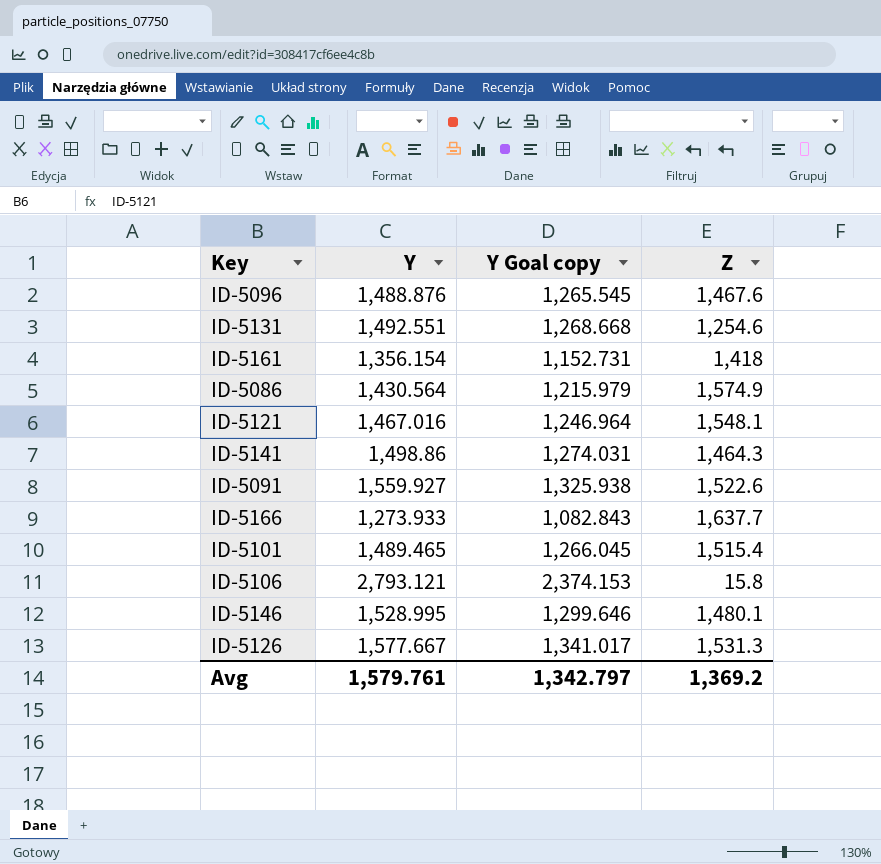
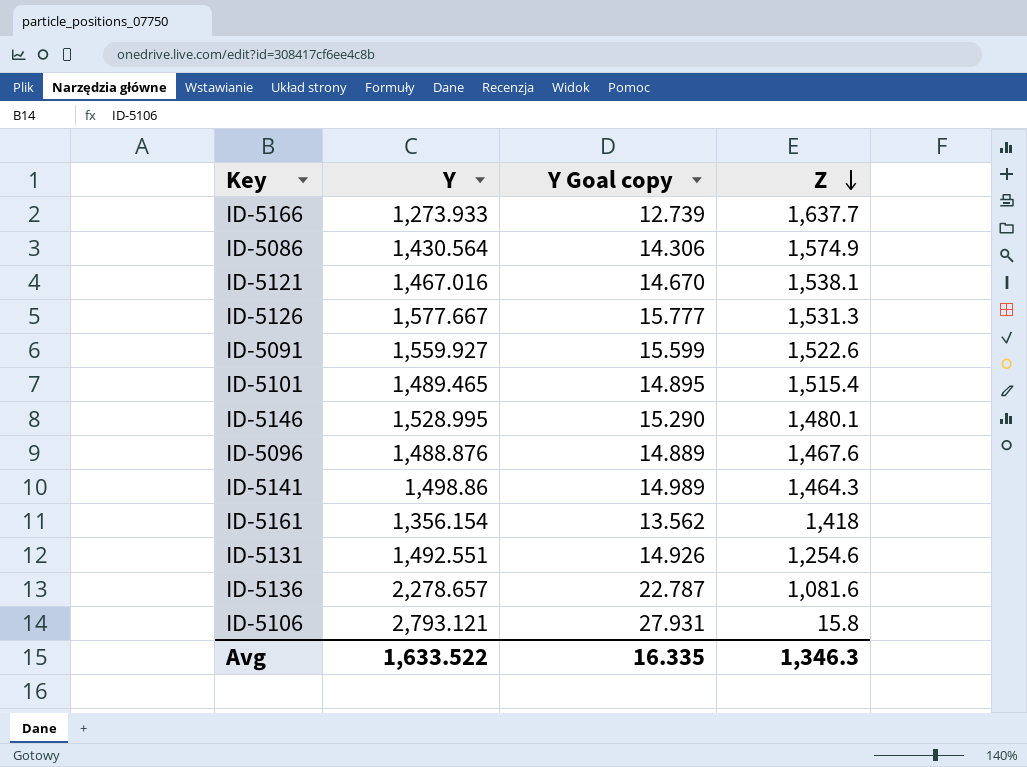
row order: none -> Z descending
column Y Goal copy | formula: [Y] * 0.85 -> [Y] * 0.01
ID-5121 | Z: 1,548.1 -> 1,538.1
row ID-5136: none -> 2,278.657 | 22.787 | 1,081.6
Avg | Y: 1,579.761 -> 1,633.522
Avg | Y Goal copy: 1,342.797 -> 16.335
Avg | Z: 1,369.2 -> 1,346.3

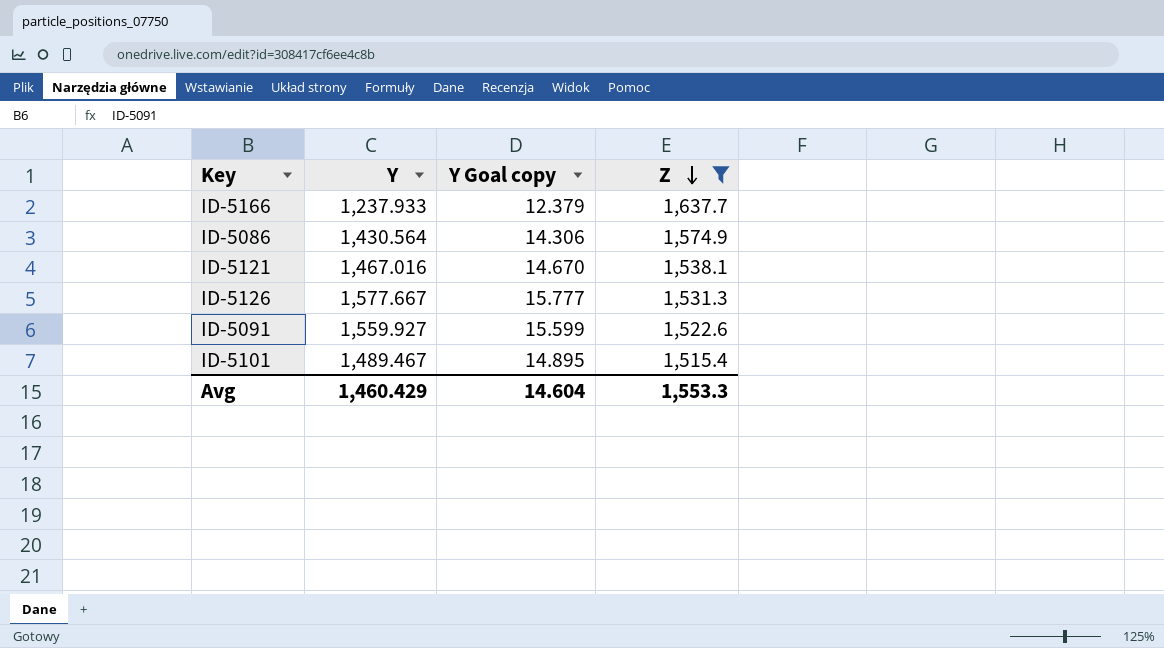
filter: none -> Z >= 1,515.4
ID-5166 | Y: 1,273.933 -> 1,237.933
ID-5166 | Y Goal copy: 12.739 -> 12.379
ID-5101 | Y: 1,489.465 -> 1,489.467
Avg | Y: 1,633.522 -> 1,460.429
Avg | Y Goal copy: 16.335 -> 14.604
Avg | Z: 1,346.3 -> 1,553.3

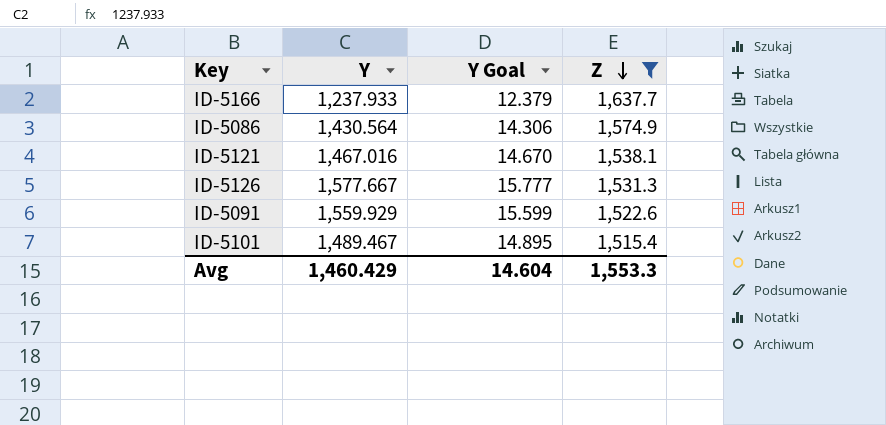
column name: Y Goal copy -> Y Goal
ID-5091 | Y: 1,559.927 -> 1,559.929

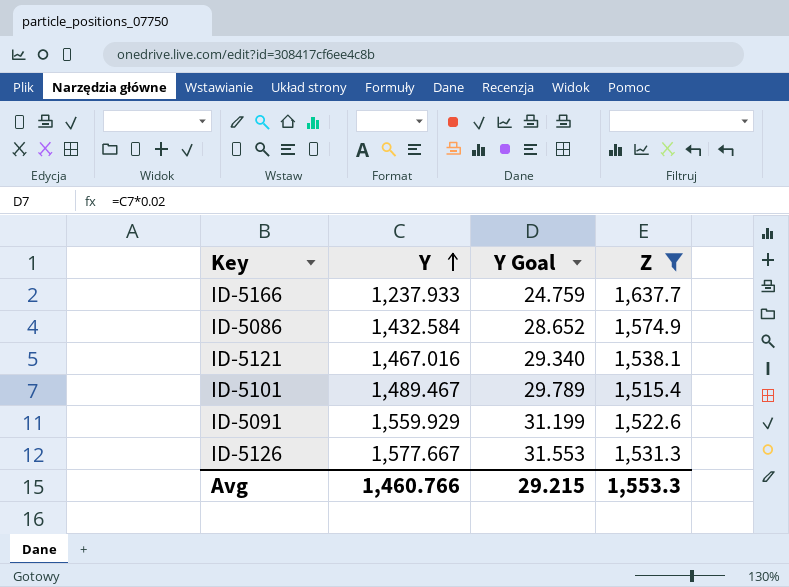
row order: Z descending -> Y ascending
column Y Goal | formula: [Y] * 0.01 -> [Y] * 0.02
ID-5086 | Y: 1,430.564 -> 1,432.584
Avg | Y: 1,460.429 -> 1,460.766
Avg | Y Goal: 14.604 -> 29.215

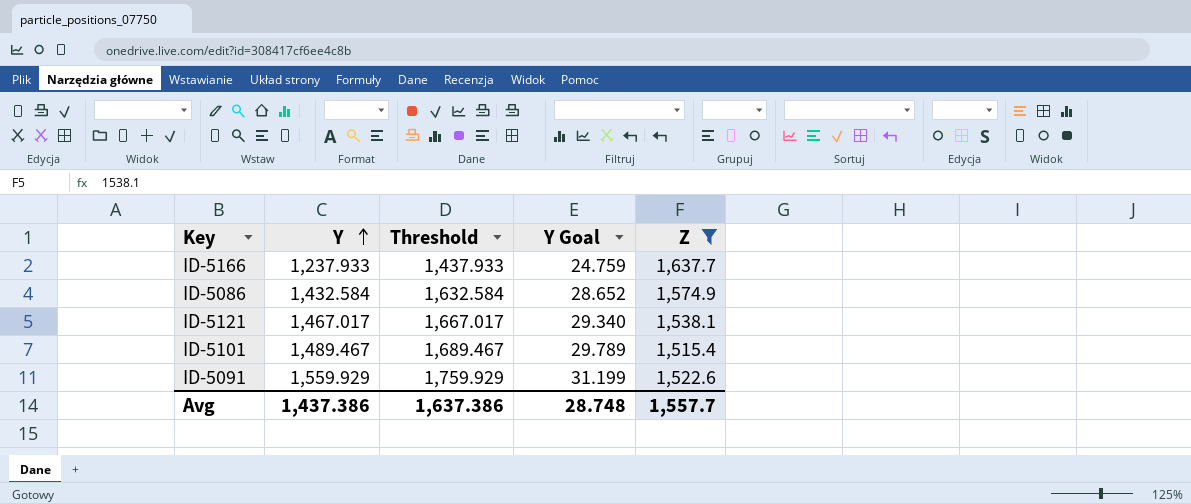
column Threshold | formula: none -> [Y] + 200
row ID-5126: 1,577.667 | 31.553 | 1,531.3 -> none
ID-5121 | Y: 1,467.016 -> 1,467.017
Avg | Y: 1,460.766 -> 1,437.386
Avg | Y Goal: 29.215 -> 28.748
Avg | Z: 1,553.3 -> 1,557.7

